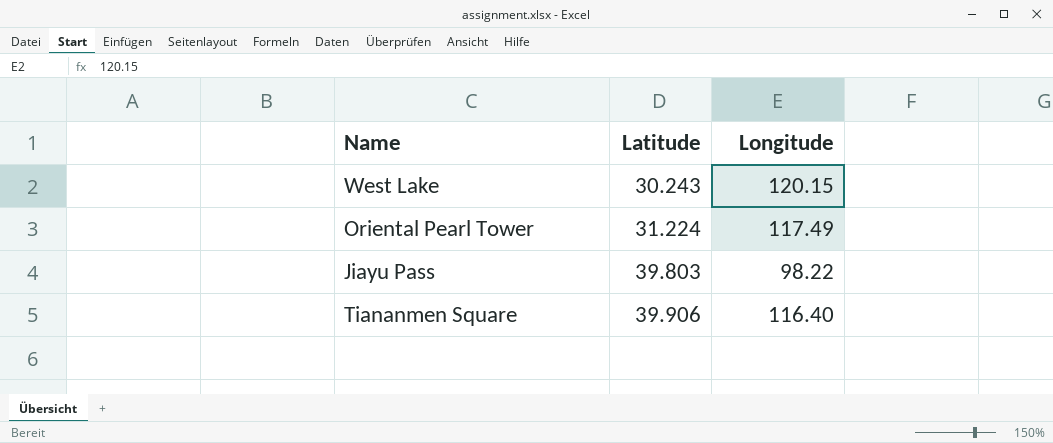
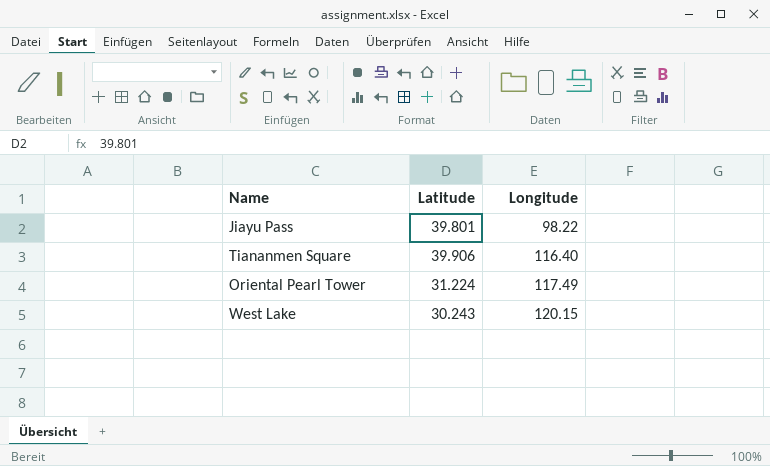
row order: Latitude ascending -> Longitude ascending
Jiayu Pass | Latitude: 39.803 -> 39.801

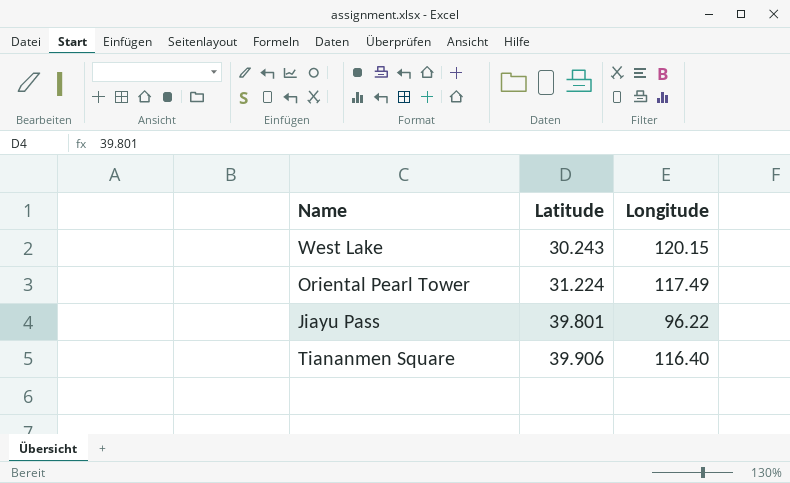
row order: Longitude ascending -> Latitude ascending
Jiayu Pass | Longitude: 98.22 -> 96.22

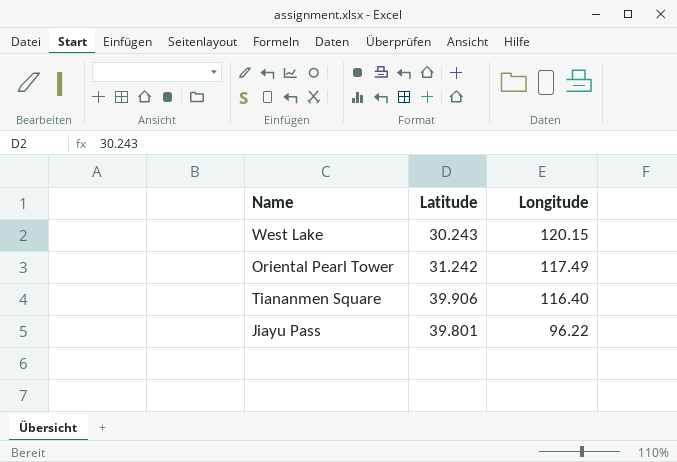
row order: Latitude ascending -> Longitude descending
Oriental Pearl Tower | Latitude: 31.224 -> 31.242

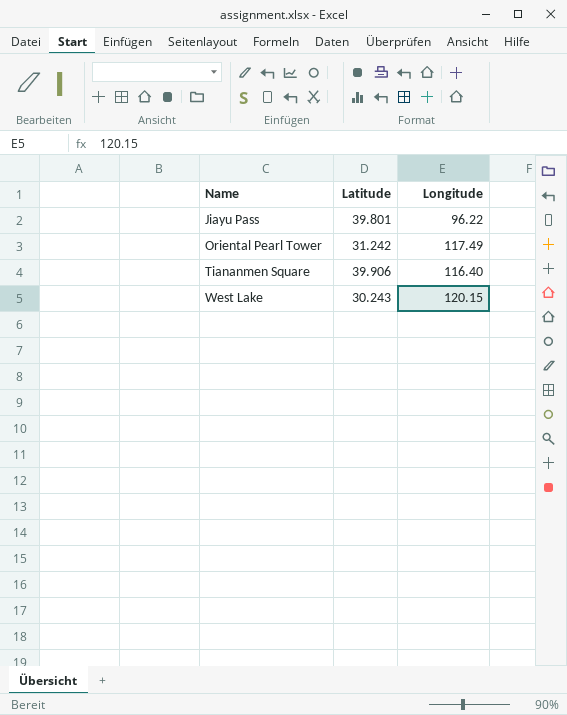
row order: Longitude descending -> Name ascending

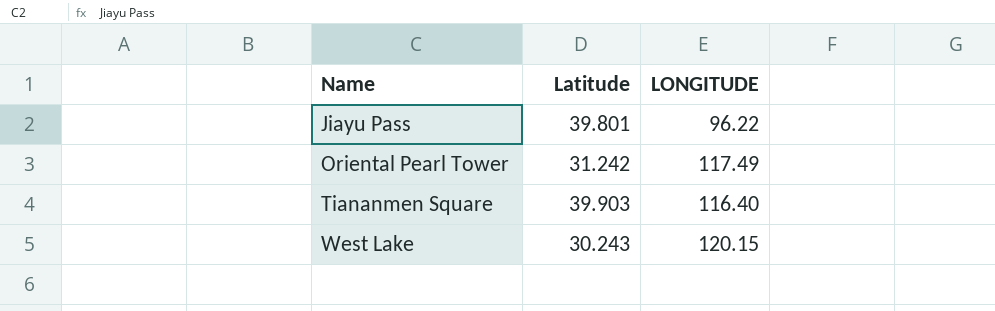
column name: Longitude -> LONGITUDE
Tiananmen Square | Latitude: 39.906 -> 39.903

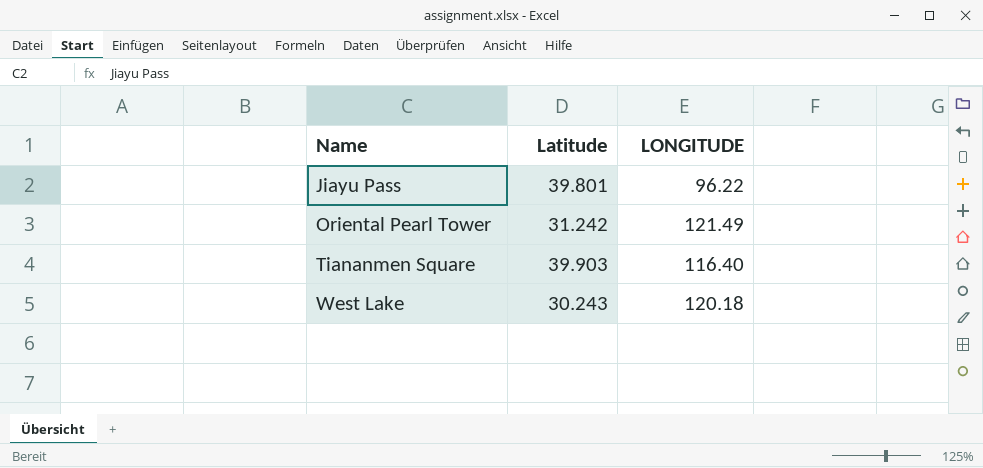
Oriental Pearl Tower | LONGITUDE: 117.49 -> 121.49
West Lake | LONGITUDE: 120.15 -> 120.18

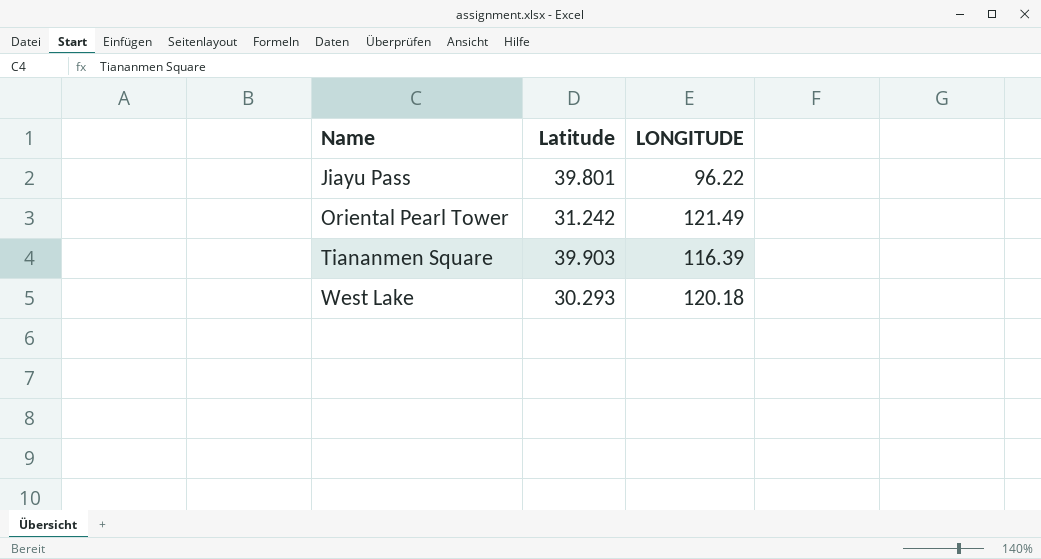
Tiananmen Square | LONGITUDE: 116.40 -> 116.39
West Lake | Latitude: 30.243 -> 30.293

